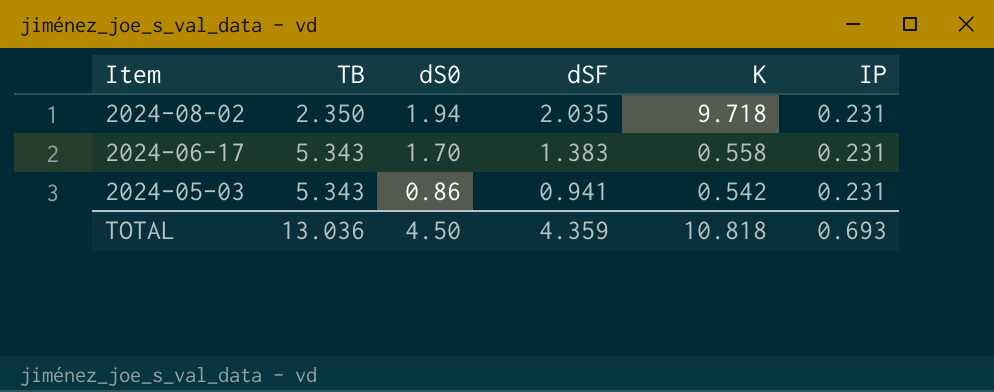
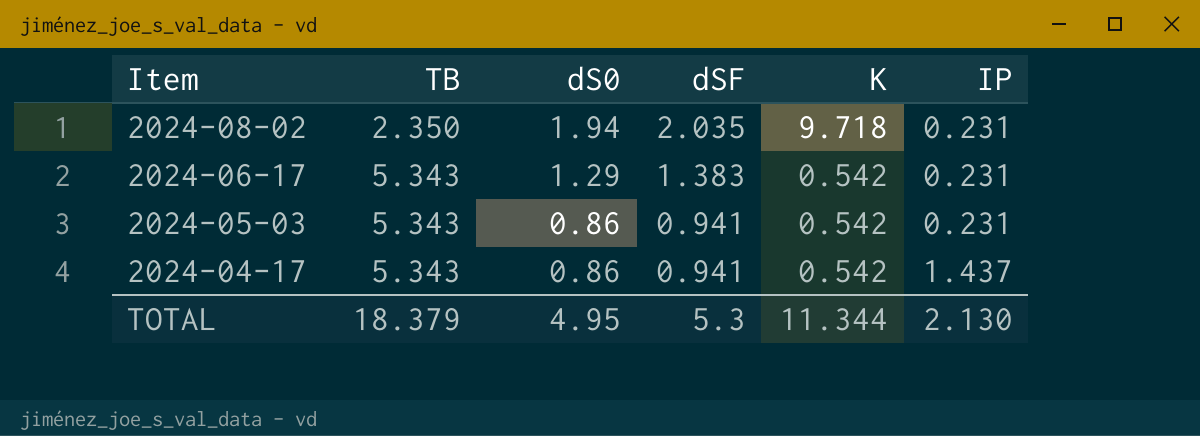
2024-06-17 | dS0: 1.70 -> 1.29
2024-06-17 | K: 0.558 -> 0.542
row 2024-04-17: none -> 5.343 | 0.86 | 0.941 | 0.542 | 1.437
TOTAL | TB: 13.036 -> 18.379
TOTAL | dS0: 4.50 -> 4.95
TOTAL | dSF: 4.359 -> 5.3
TOTAL | K: 10.818 -> 11.344
TOTAL | IP: 0.693 -> 2.130

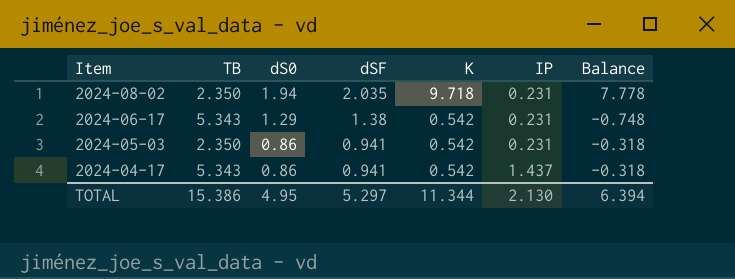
column Balance | formula: none -> [K] - [dS0]
2024-06-17 | dSF: 1.383 -> 1.38
2024-05-03 | TB: 5.343 -> 2.350
TOTAL | TB: 18.379 -> 15.386
TOTAL | dSF: 5.3 -> 5.297

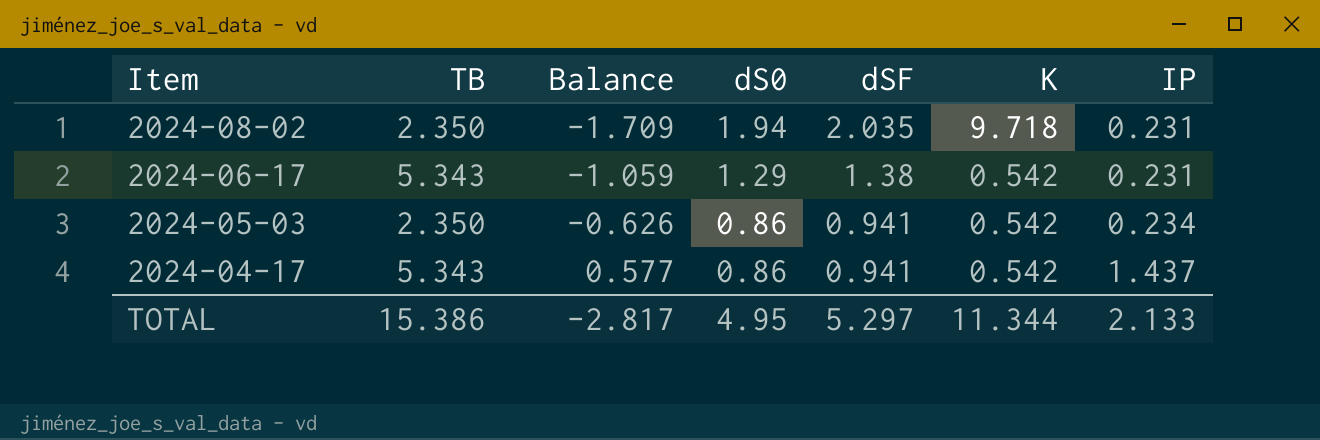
column Balance | formula: [K] - [dS0] -> [IP] - [dS0]
column Balance | position: 7 -> 3
2024-05-03 | IP: 0.231 -> 0.234
TOTAL | Balance: 6.394 -> -2.817
TOTAL | IP: 2.130 -> 2.133

